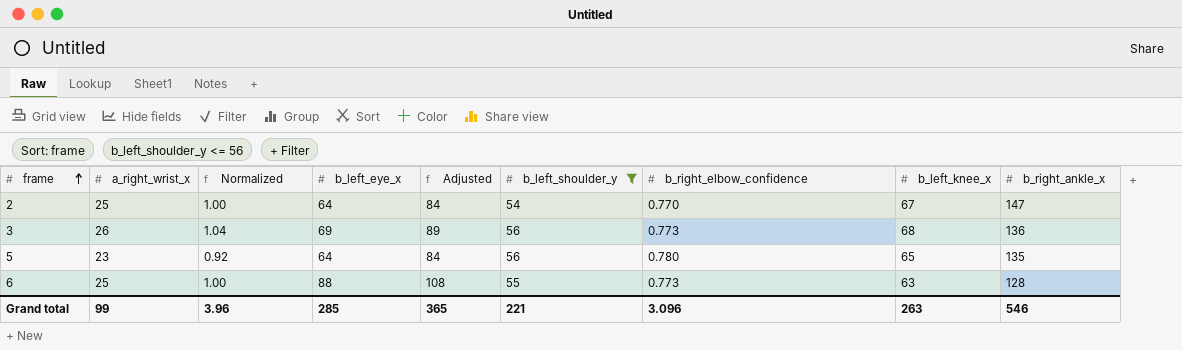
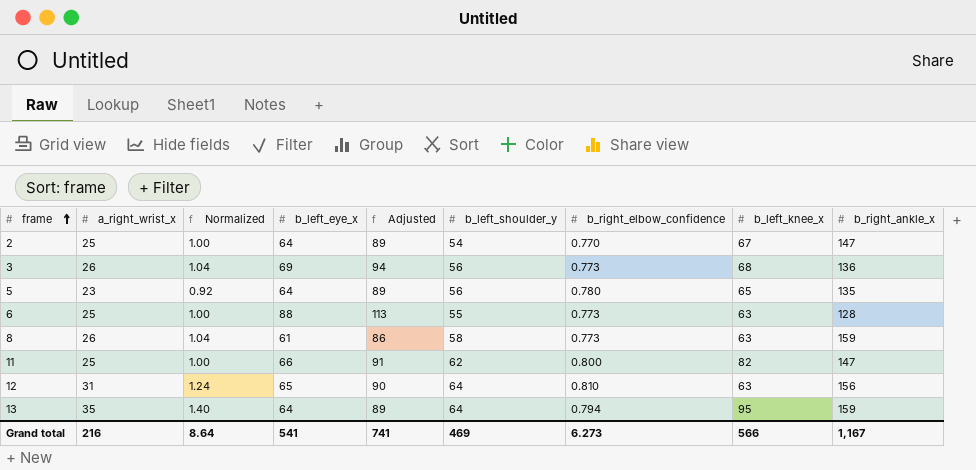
filter: b_left_shoulder_y <= 56 -> none
column Adjusted | formula: [b_left_eye_x] + 20 -> [b_left_eye_x] + 25
Grand total | a_right_wrist_x: 99 -> 216
Grand total | Normalized: 3.96 -> 8.64
Grand total | b_left_eye_x: 285 -> 541
Grand total | Adjusted: 365 -> 741
Grand total | b_left_shoulder_y: 221 -> 469
Grand total | b_right_elbow_confidence: 3.096 -> 6.273
Grand total | b_left_knee_x: 263 -> 566
Grand total | b_right_ankle_x: 546 -> 1,167

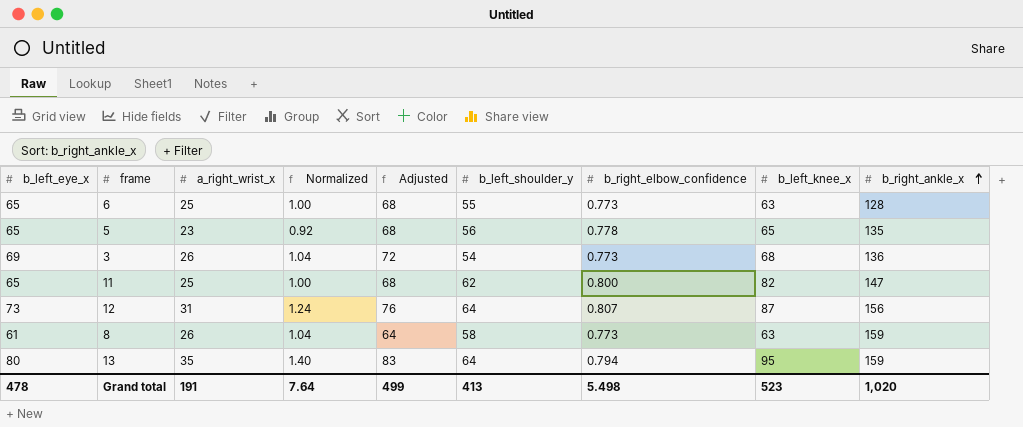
row order: frame ascending -> b_right_ankle_x ascending
column b_left_eye_x | position: 4 -> 1
column Adjusted | formula: [b_left_eye_x] + 25 -> [b_left_eye_x] + 3
row 2: 25 | 1.00 | 64 | 89 | 54 | 0.770 | 67 | 147 -> none
6 | b_left_eye_x: 88 -> 65
5 | b_left_eye_x: 64 -> 65
5 | b_right_elbow_confidence: 0.780 -> 0.778
3 | b_left_shoulder_y: 56 -> 54
11 | b_left_eye_x: 66 -> 65
12 | b_left_eye_x: 65 -> 73
12 | b_right_elbow_confidence: 0.810 -> 0.807
12 | b_left_knee_x: 63 -> 87
13 | b_left_eye_x: 64 -> 80
Grand total | b_left_eye_x: 541 -> 478
Grand total | a_right_wrist_x: 216 -> 191
Grand total | Normalized: 8.64 -> 7.64
Grand total | Adjusted: 741 -> 499
Grand total | b_left_shoulder_y: 469 -> 413
Grand total | b_right_elbow_confidence: 6.273 -> 5.498
Grand total | b_left_knee_x: 566 -> 523
Grand total | b_right_ankle_x: 1,167 -> 1,020

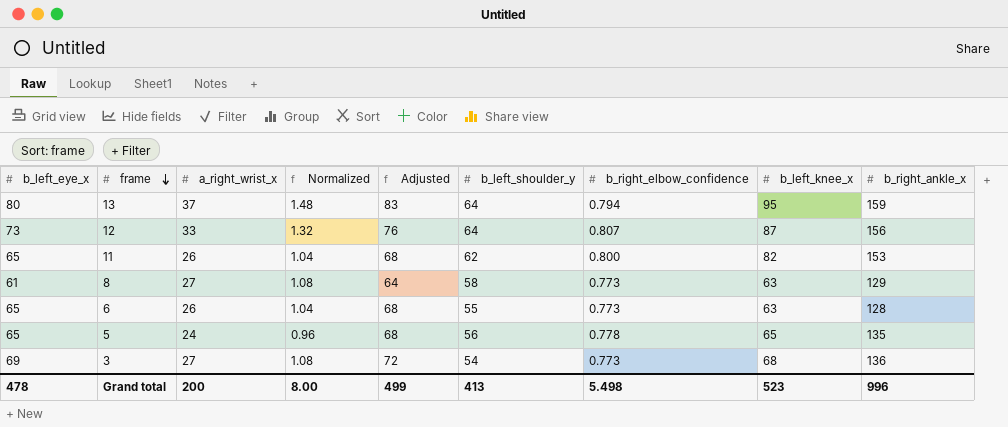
row order: b_right_ankle_x ascending -> frame descending
13 | a_right_wrist_x: 35 -> 37
13 | Normalized: 1.40 -> 1.48
12 | a_right_wrist_x: 31 -> 33
12 | Normalized: 1.24 -> 1.32
11 | a_right_wrist_x: 25 -> 26
11 | Normalized: 1.00 -> 1.04
11 | b_right_ankle_x: 147 -> 153
8 | a_right_wrist_x: 26 -> 27
8 | Normalized: 1.04 -> 1.08
8 | b_right_ankle_x: 159 -> 129
6 | a_right_wrist_x: 25 -> 26
6 | Normalized: 1.00 -> 1.04
5 | a_right_wrist_x: 23 -> 24
5 | Normalized: 0.92 -> 0.96
3 | a_right_wrist_x: 26 -> 27
3 | Normalized: 1.04 -> 1.08
Grand total | a_right_wrist_x: 191 -> 200
Grand total | Normalized: 7.64 -> 8.00
Grand total | b_right_ankle_x: 1,020 -> 996

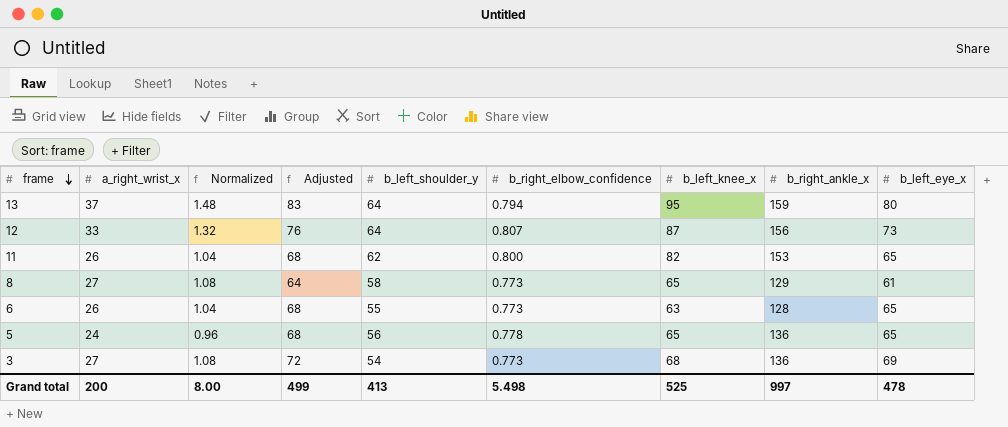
column b_left_eye_x | position: 1 -> 9
8 | b_left_knee_x: 63 -> 65
5 | b_right_ankle_x: 135 -> 136
Grand total | b_left_knee_x: 523 -> 525
Grand total | b_right_ankle_x: 996 -> 997

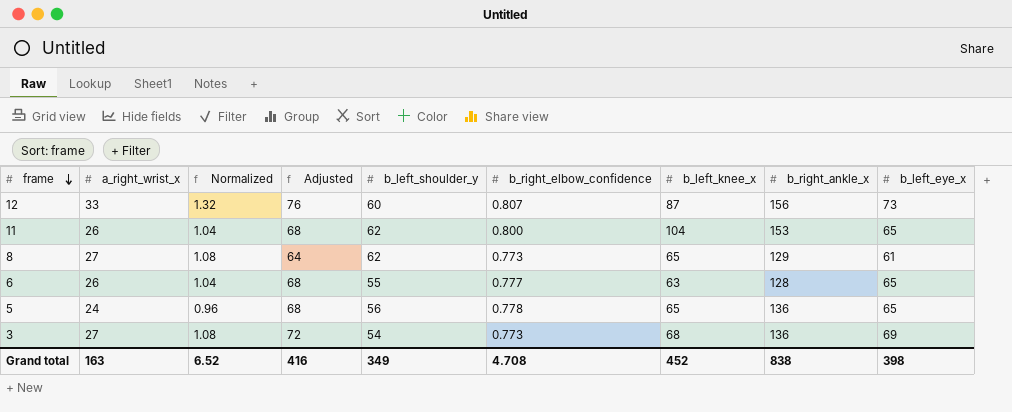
row 13: 37 | 1.48 | 83 | 64 | 0.794 | 95 | 159 | 80 -> none
12 | b_left_shoulder_y: 64 -> 60
11 | b_left_knee_x: 82 -> 104
8 | b_left_shoulder_y: 58 -> 62
6 | b_right_elbow_confidence: 0.773 -> 0.777
Grand total | a_right_wrist_x: 200 -> 163
Grand total | Normalized: 8.00 -> 6.52
Grand total | Adjusted: 499 -> 416
Grand total | b_left_shoulder_y: 413 -> 349
Grand total | b_right_elbow_confidence: 5.498 -> 4.708
Grand total | b_left_knee_x: 525 -> 452
Grand total | b_right_ankle_x: 997 -> 838
Grand total | b_left_eye_x: 478 -> 398

